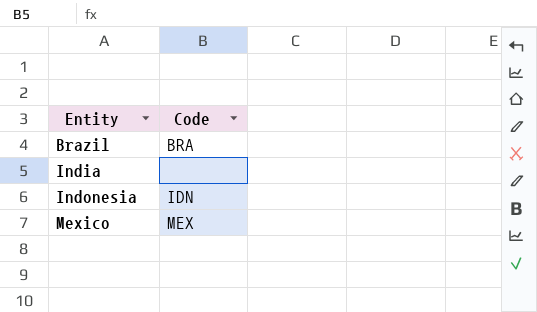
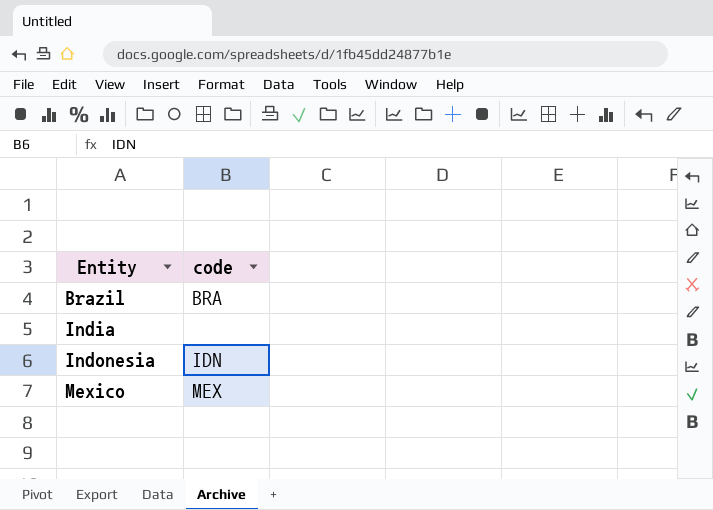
column name: Code -> code

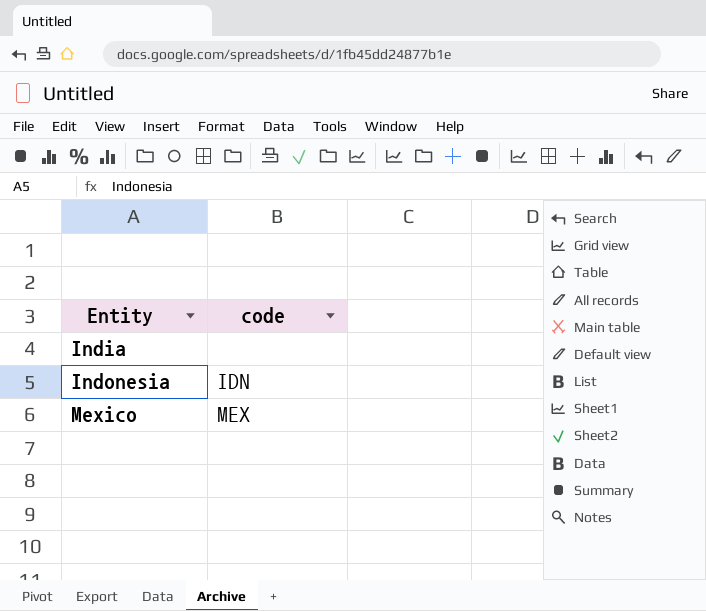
row Brazil: BRA -> none

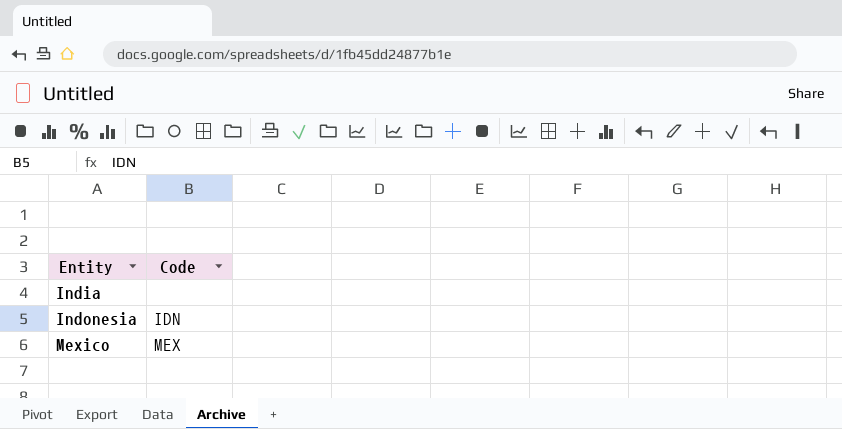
column name: code -> Code

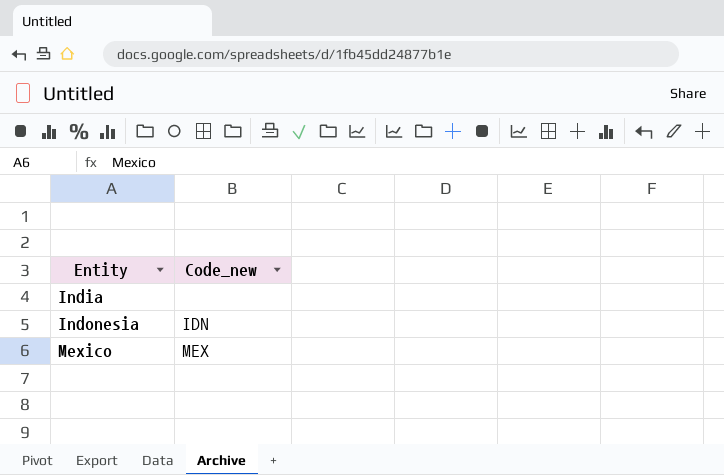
column name: Code -> Code_new

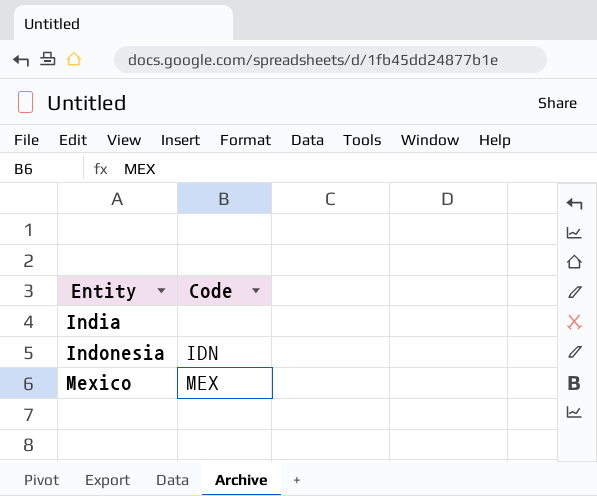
column name: Code_new -> Code

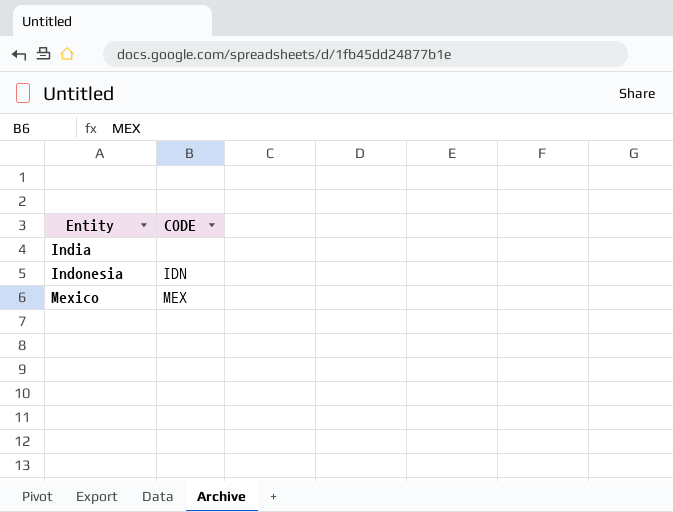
column name: Code -> CODE

